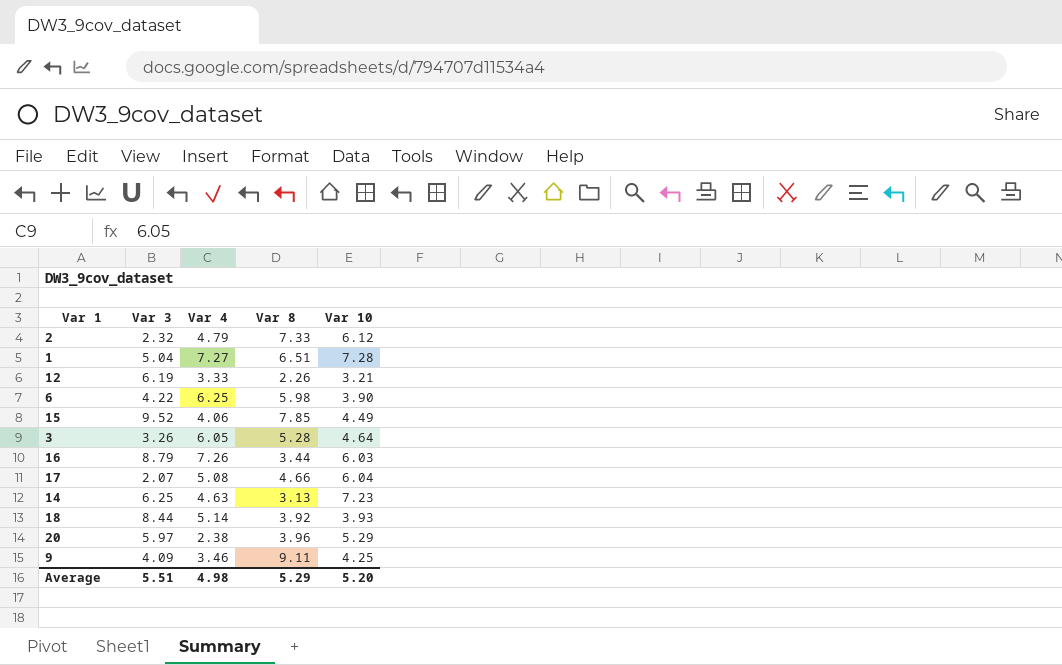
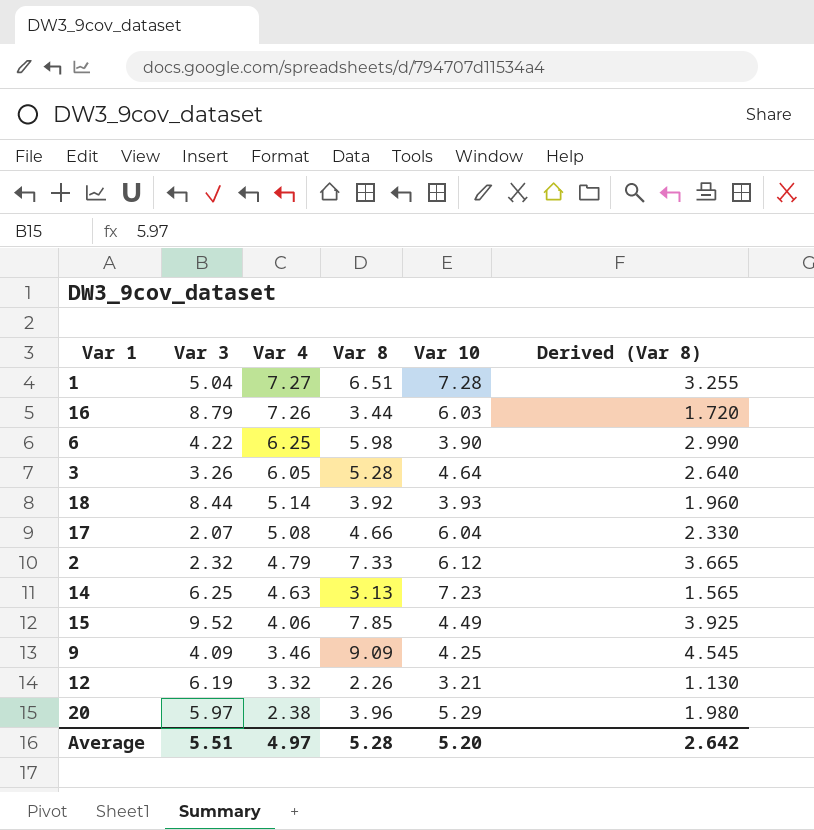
row order: none -> Var 4 descending
column Derived (Var 8) | formula: none -> [Var 8] * 0.5
9 | Var 8: 9.11 -> 9.09
12 | Var 4: 3.33 -> 3.32
Average | Var 4: 4.98 -> 4.97
Average | Var 8: 5.29 -> 5.28

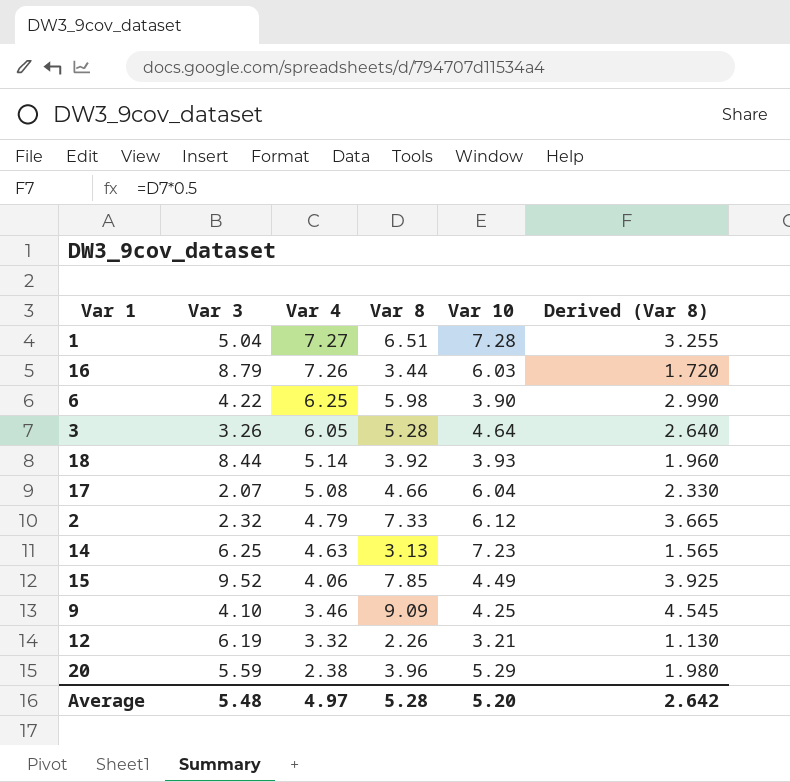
9 | Var 3: 4.09 -> 4.10
20 | Var 3: 5.97 -> 5.59
Average | Var 3: 5.51 -> 5.48

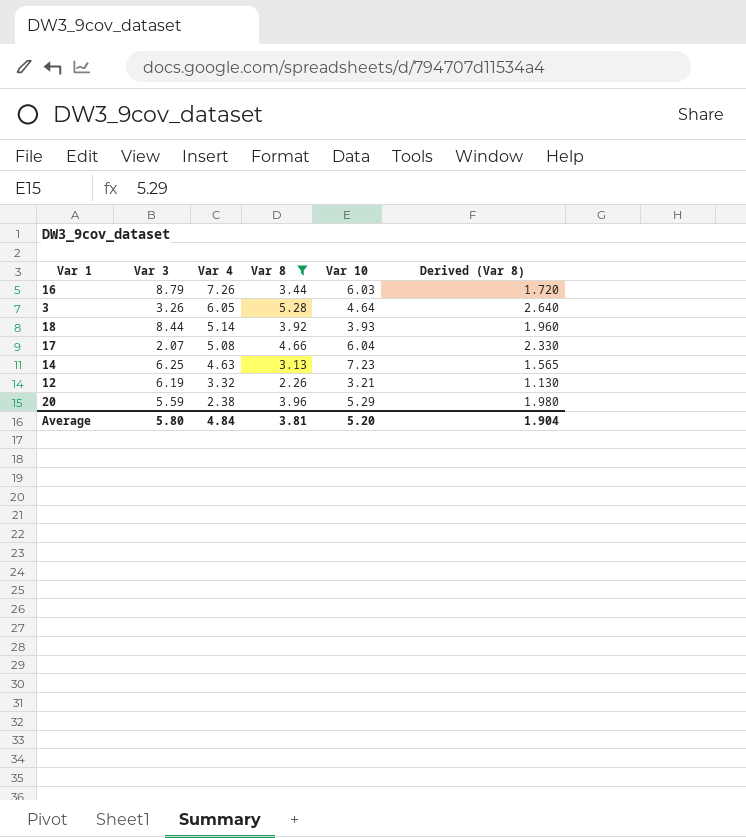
filter: none -> Var 8 <= 5.28
Average | Var 3: 5.48 -> 5.80
Average | Var 4: 4.97 -> 4.84
Average | Var 8: 5.28 -> 3.81
Average | Derived (Var 8): 2.642 -> 1.904

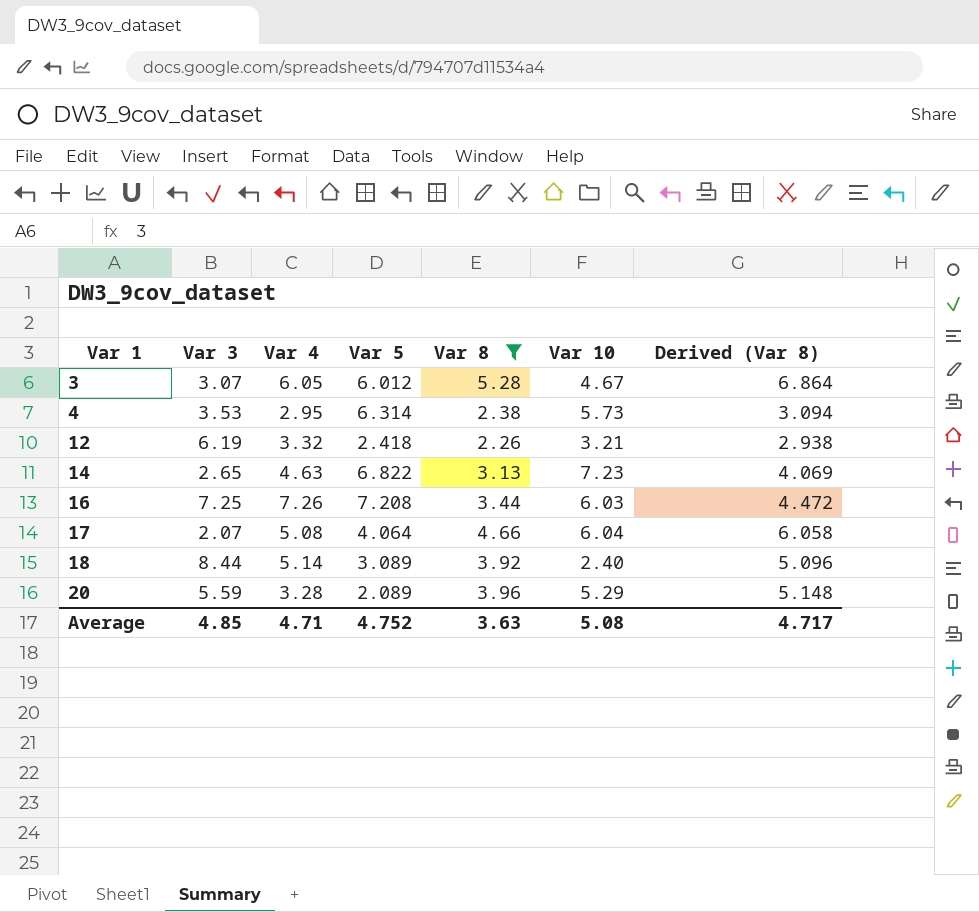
row order: Var 4 descending -> Var 1 ascending
column Var 5 | position: none -> 4
column Derived (Var 8) | formula: [Var 8] * 0.5 -> [Var 8] * 1.3
3 | Var 3: 3.26 -> 3.07
3 | Var 10: 4.64 -> 4.67
row 4: none -> 3.53 | 2.95 | 6.314 | 2.38 | 5.73 | 3.094
14 | Var 3: 6.25 -> 2.65
16 | Var 3: 8.79 -> 7.25
18 | Var 10: 3.93 -> 2.40
20 | Var 4: 2.38 -> 3.28
Average | Var 3: 5.80 -> 4.85
Average | Var 4: 4.84 -> 4.71
Average | Var 8: 3.81 -> 3.63
Average | Var 10: 5.20 -> 5.08
Average | Derived (Var 8): 1.904 -> 4.717

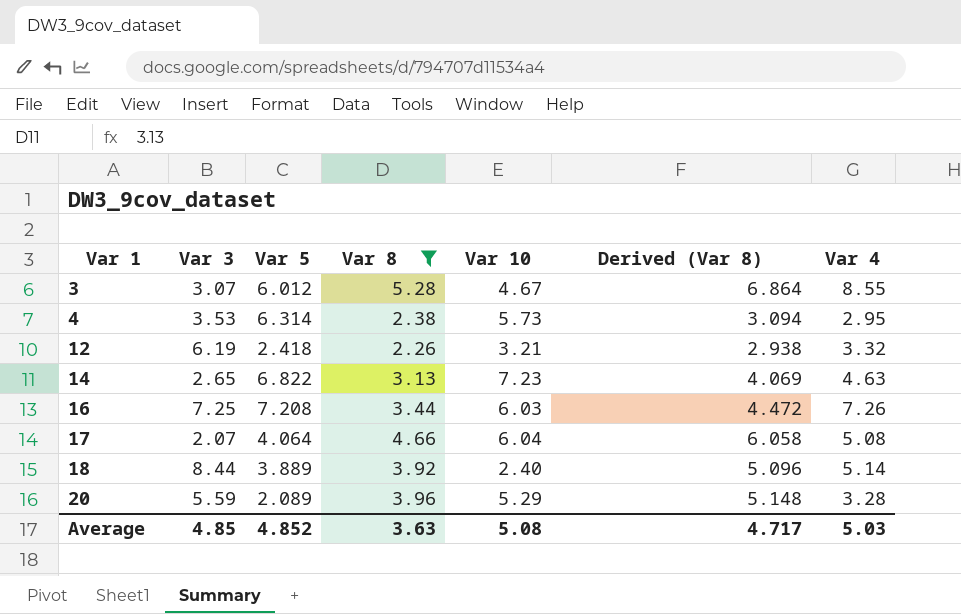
column Var 4 | position: 3 -> 7
3 | Var 4: 6.05 -> 8.55
18 | Var 5: 3.089 -> 3.889
Average | Var 5: 4.752 -> 4.852
Average | Var 4: 4.71 -> 5.03

